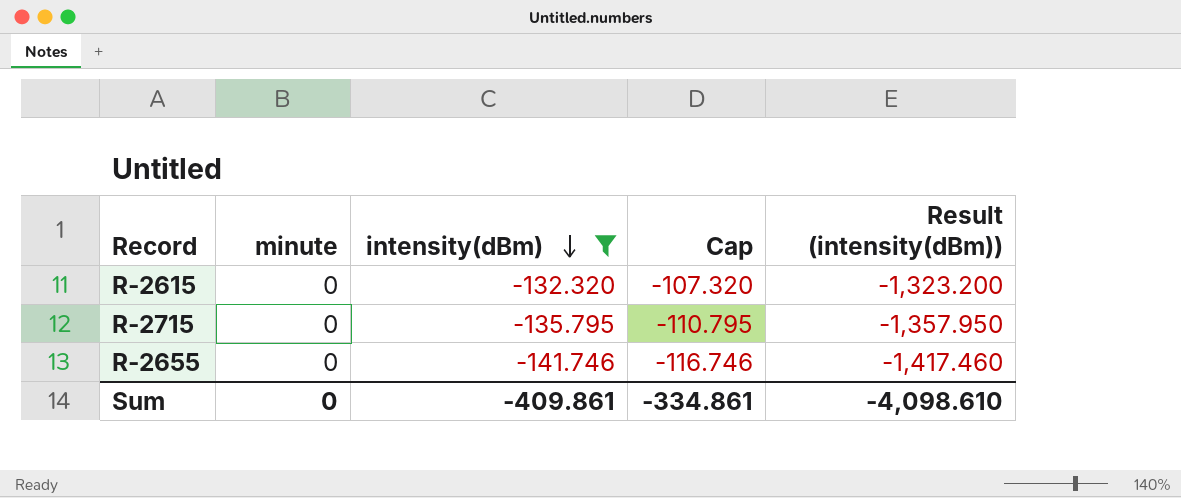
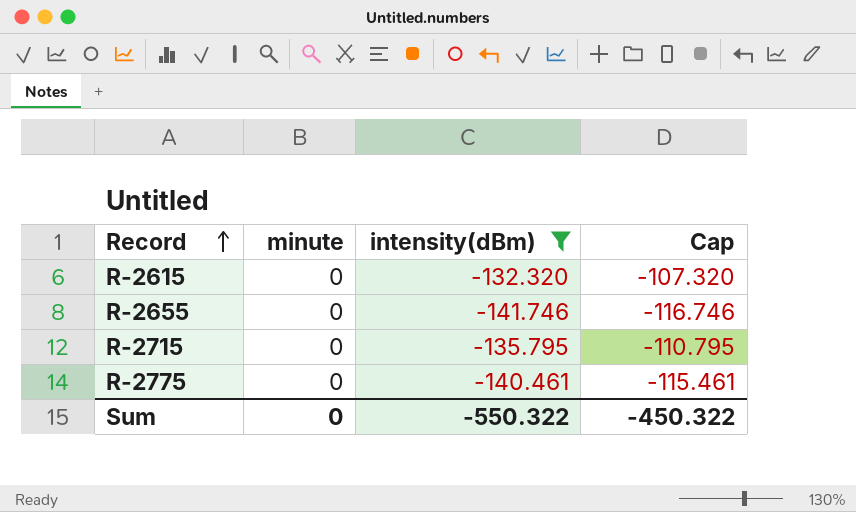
row order: intensity(dBm) descending -> Record ascending
column Result (intensity(dBm)) | formula: [intensity(dBm)] * 10 -> none
row R-2775: none -> 0 | -140.461 | -115.461
Sum | intensity(dBm): -409.861 -> -550.322
Sum | Cap: -334.861 -> -450.322

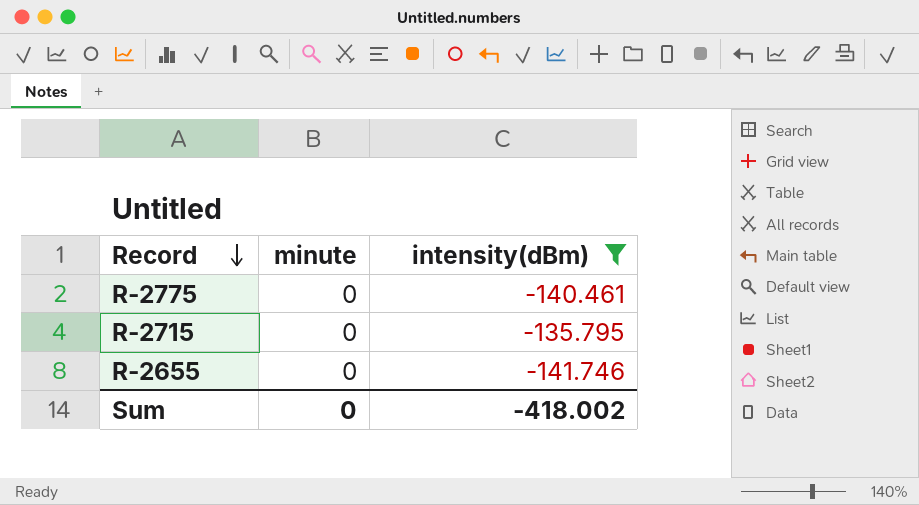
row order: Record ascending -> Record descending
column Cap | formula: [intensity(dBm)] + 25 -> none
row R-2615: 0 | -132.320 | -107.320 -> none
Sum | intensity(dBm): -550.322 -> -418.002

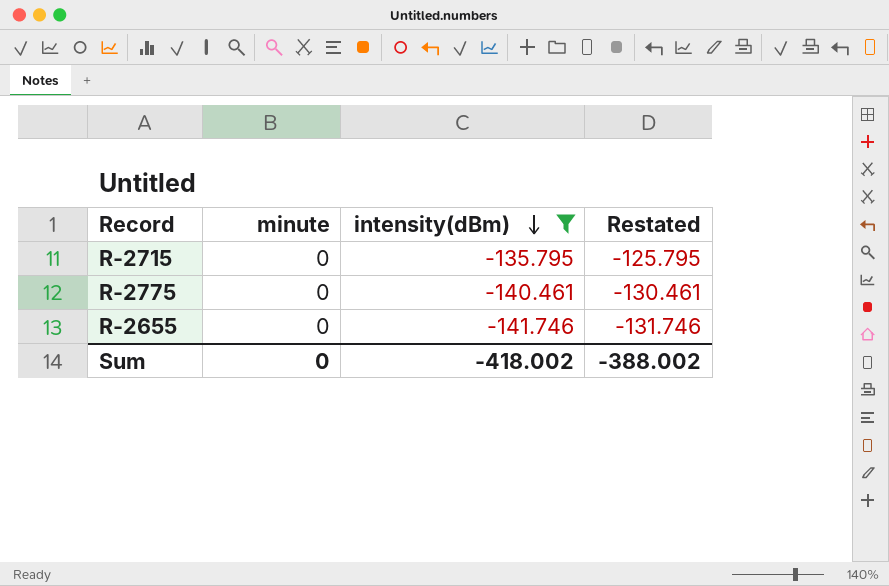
row order: Record descending -> intensity(dBm) descending
column Restated | formula: none -> [intensity(dBm)] + 10

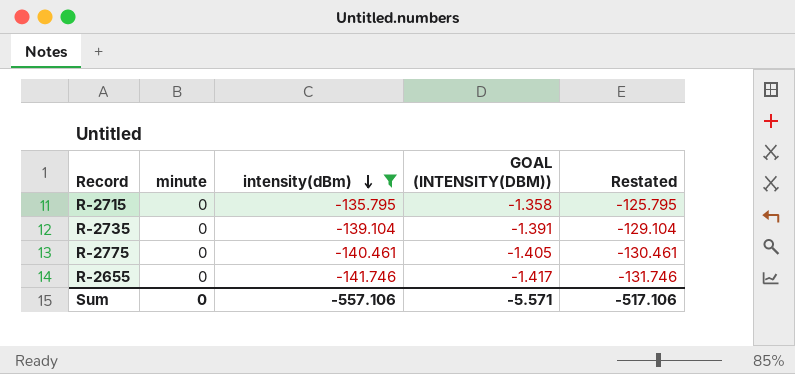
column GOAL (INTENSITY(DBM)) | formula: none -> [intensity(dBm)] * 0.01
row R-2735: none -> 0 | -139.104 | -1.391 | -129.104
Sum | intensity(dBm): -418.002 -> -557.106
Sum | Restated: -388.002 -> -517.106

